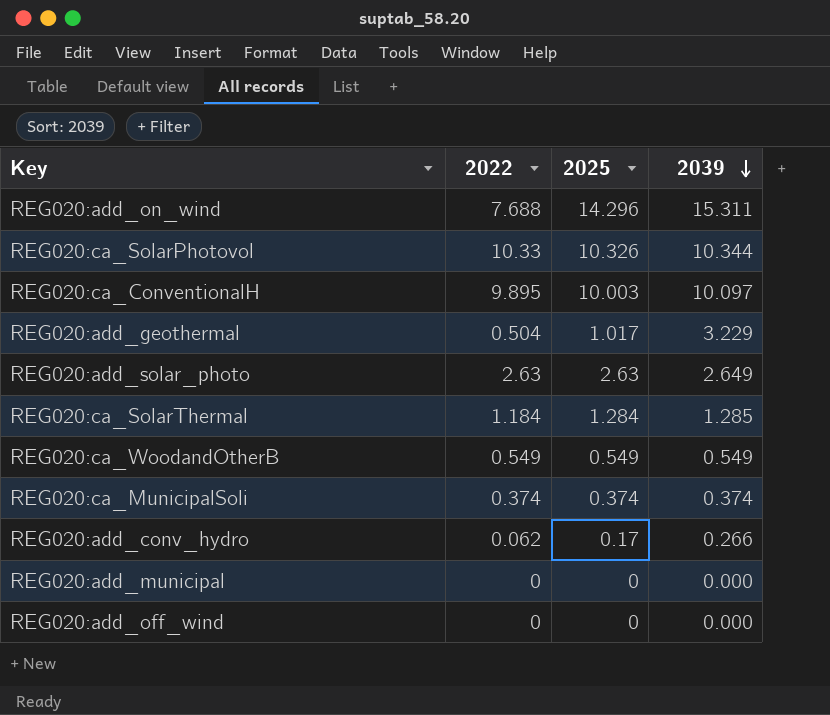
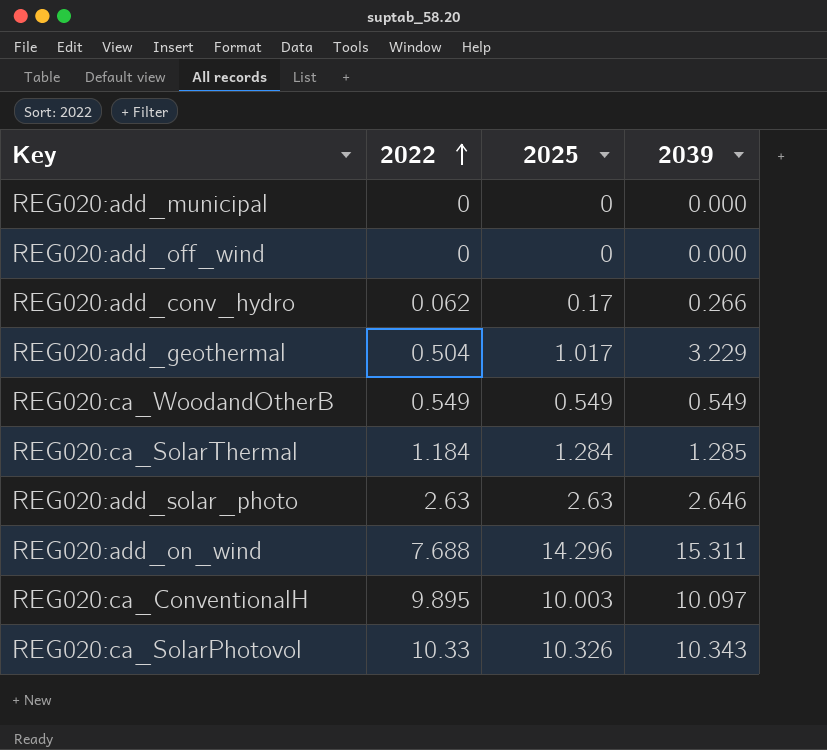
row order: 2039 descending -> 2022 ascending
row REG020:ca_MunicipalSoli: 0.374 | 0.374 | 0.374 -> none
REG020:add_solar_photo | 2039: 2.649 -> 2.646
REG020:ca_SolarPhotovol | 2039: 10.344 -> 10.343

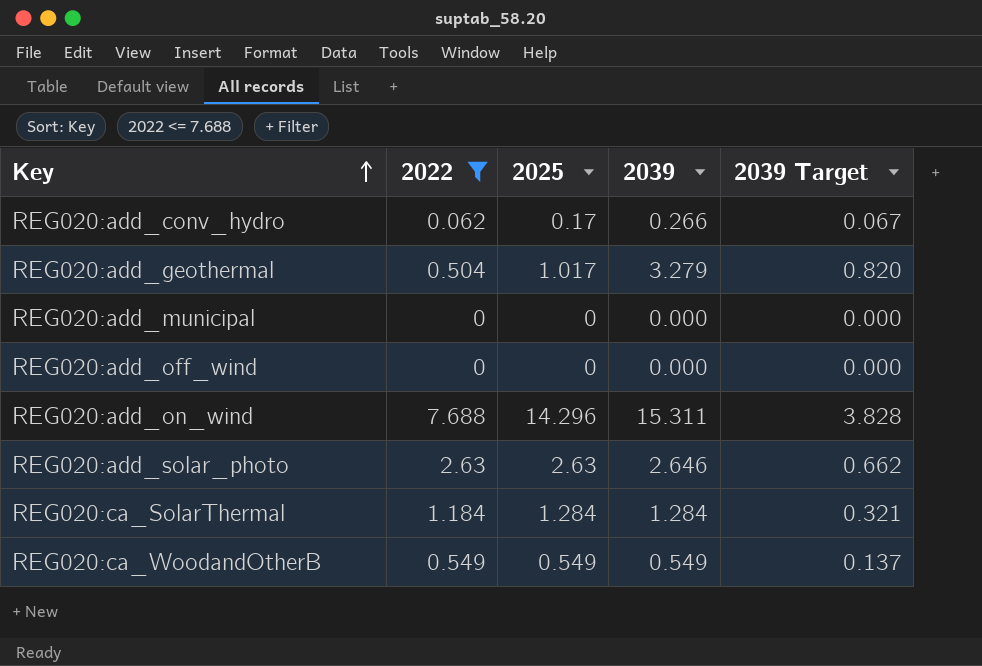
filter: none -> 2022 <= 7.688
row order: 2022 ascending -> Key ascending
column 2039 Target | formula: none -> [2039] * 0.25
REG020:add_geothermal | 2039: 3.229 -> 3.279
REG020:ca_SolarThermal | 2039: 1.285 -> 1.284

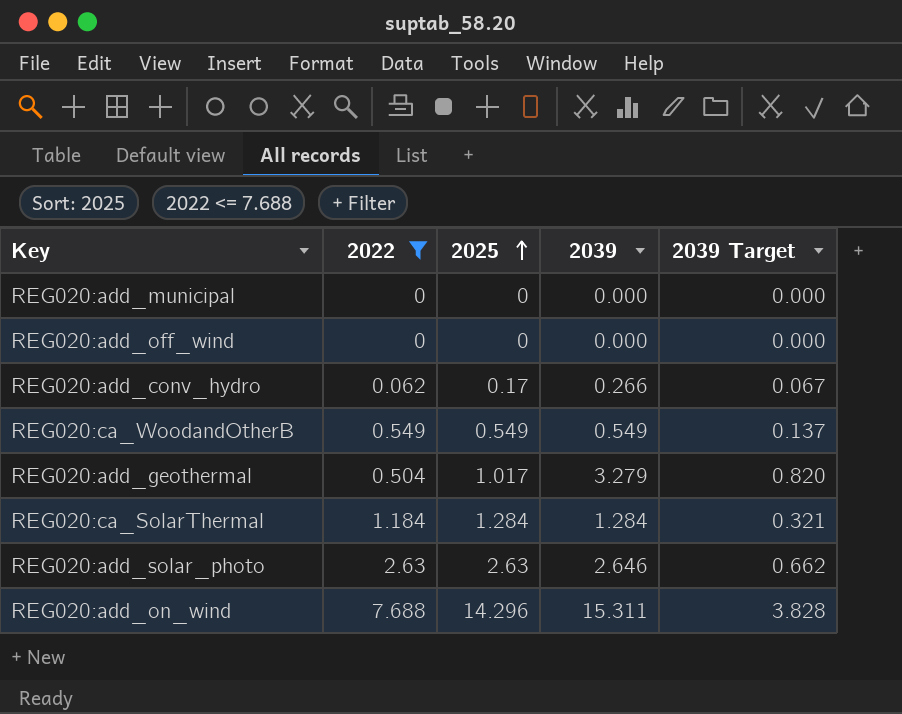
row order: Key ascending -> 2025 ascending

